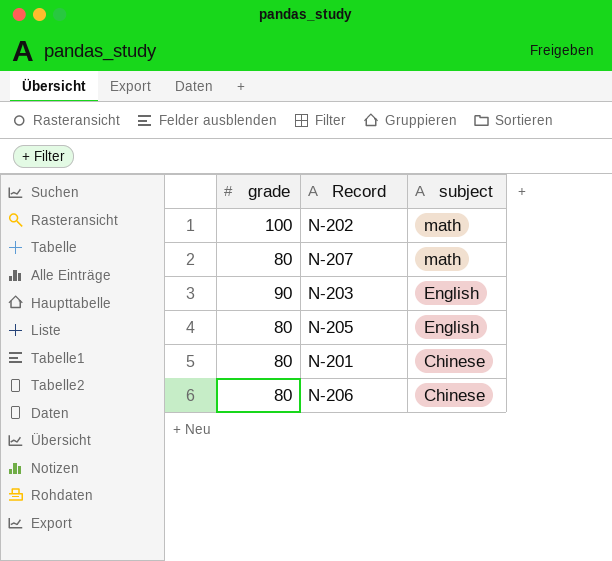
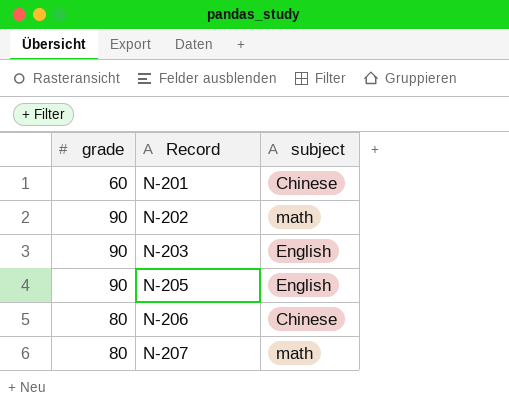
row order: subject descending -> Record ascending
N-201 | grade: 80 -> 60
N-202 | grade: 100 -> 90
N-205 | grade: 80 -> 90

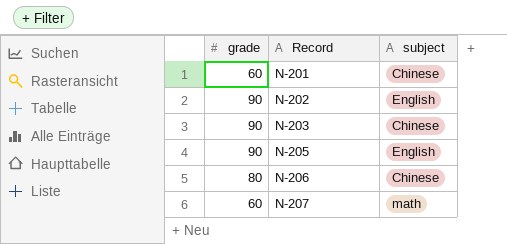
N-202 | subject: math -> English
N-203 | subject: English -> Chinese
N-207 | grade: 80 -> 60

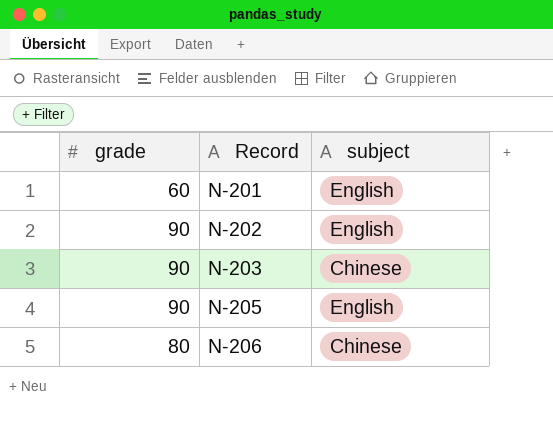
row N-207: 60 | math -> none
N-201 | subject: Chinese -> English

